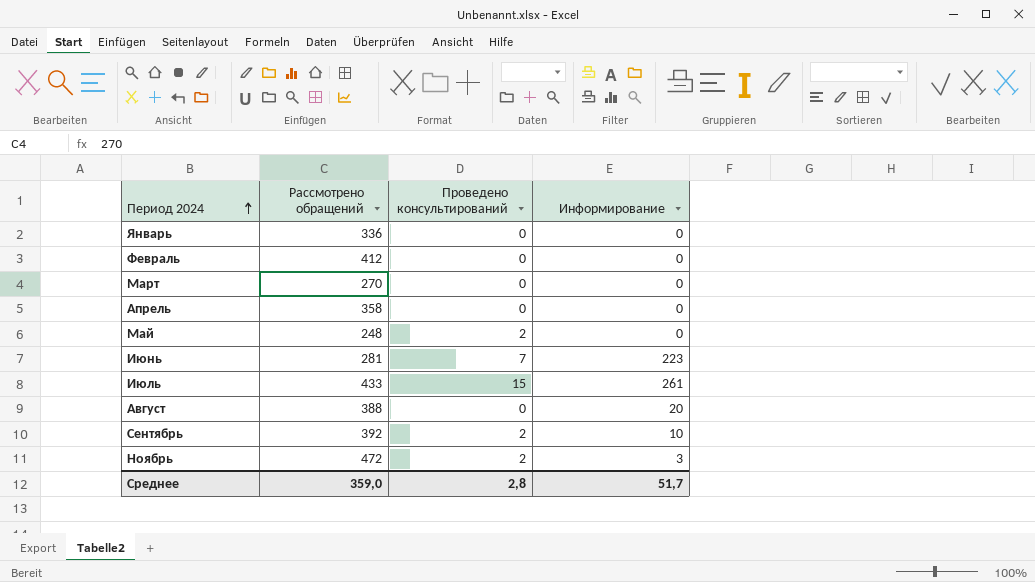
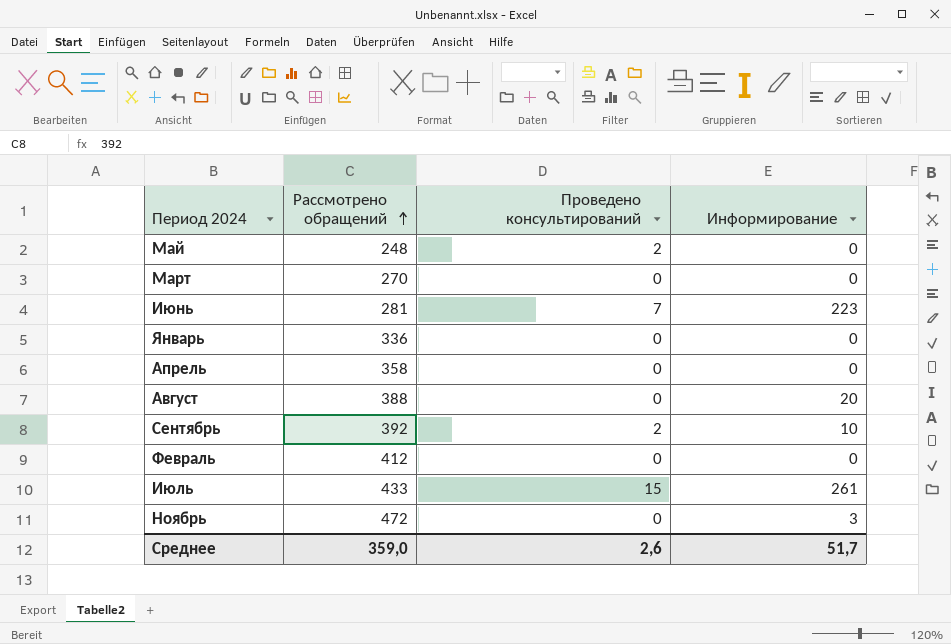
row order: Период 2024 ascending -> Рассмотрено обращений ascending
Ноябрь | Проведено консультирований: 2 -> 0
Среднее | Проведено консультирований: 2,8 -> 2,6

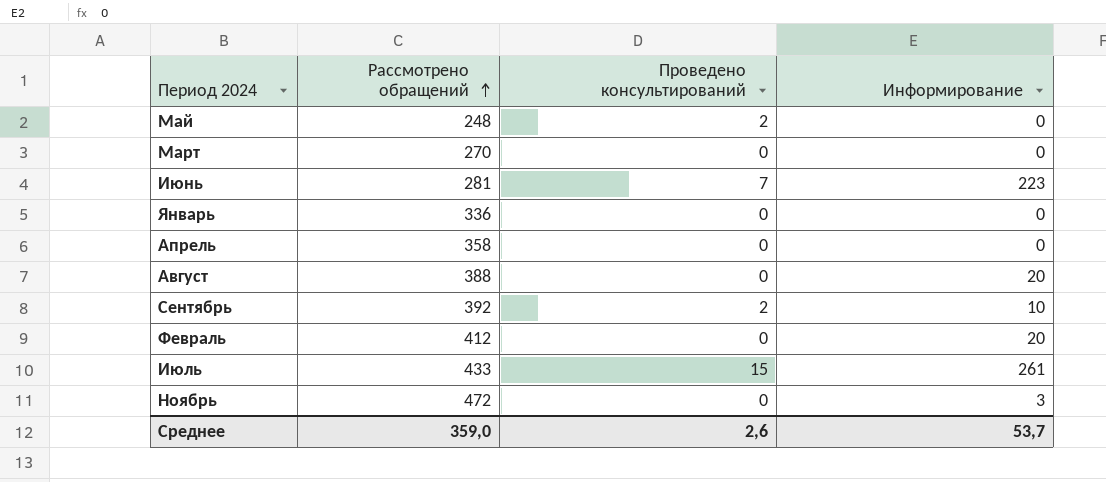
Февраль | Информирование: 0 -> 20
Среднее | Информирование: 51,7 -> 53,7

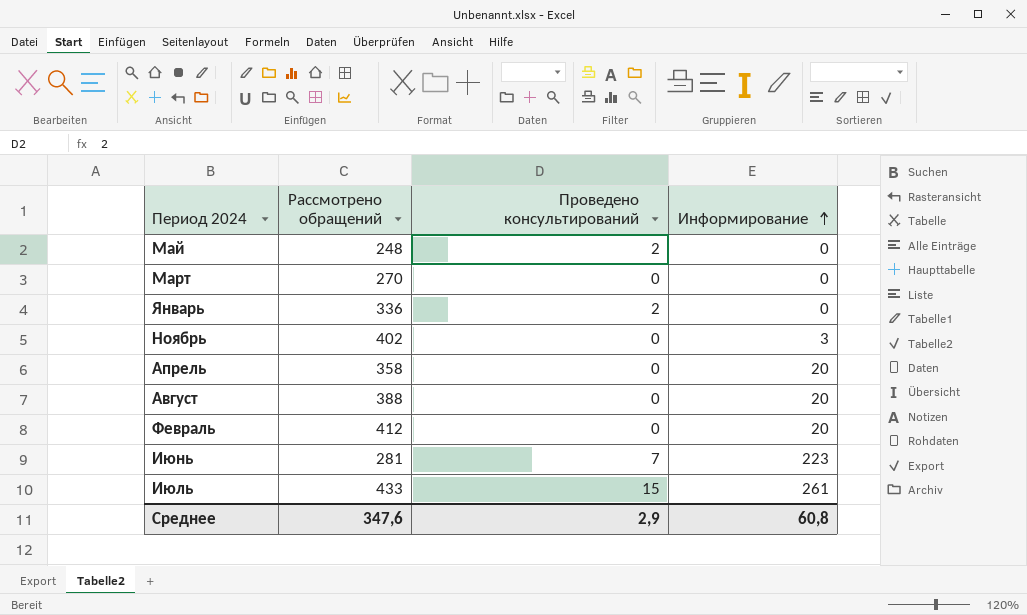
row order: Рассмотрено обращений ascending -> Информирование ascending
row Сентябрь: 392 | 2 | 10 -> none
Январь | Проведено консультирований: 0 -> 2
Ноябрь | Рассмотрено обращений: 472 -> 402
Апрель | Информирование: 0 -> 20
Среднее | Рассмотрено обращений: 359,0 -> 347,6
Среднее | Проведено консультирований: 2,6 -> 2,9
Среднее | Информирование: 53,7 -> 60,8

